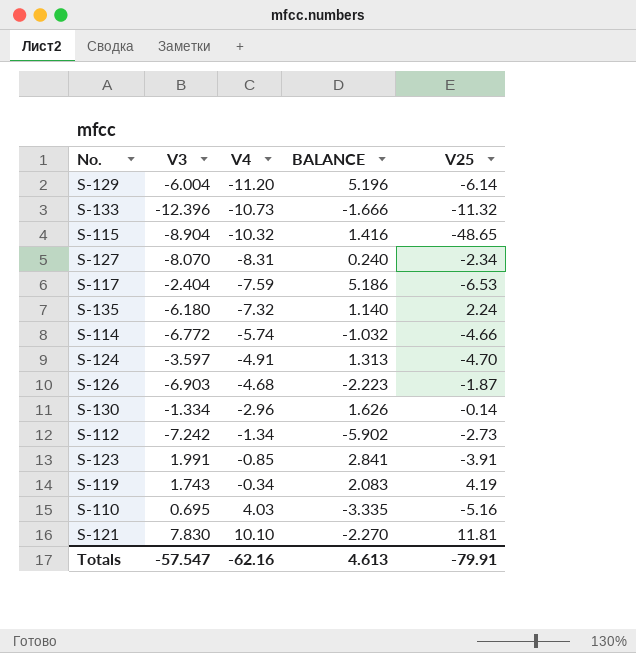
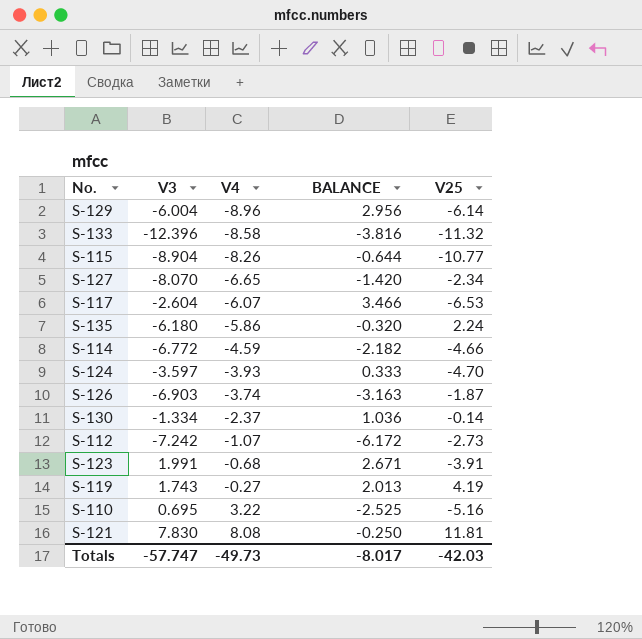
S-129 | V4: -11.20 -> -8.96
S-129 | BALANCE: 5.196 -> 2.956
S-133 | V4: -10.73 -> -8.58
S-133 | BALANCE: -1.666 -> -3.816
S-115 | V4: -10.32 -> -8.26
S-115 | BALANCE: 1.416 -> -0.644
S-115 | V25: -48.65 -> -10.77
S-127 | V4: -8.31 -> -6.65
S-127 | BALANCE: 0.240 -> -1.420
S-117 | V3: -2.404 -> -2.604
S-117 | V4: -7.59 -> -6.07
S-117 | BALANCE: 5.186 -> 3.466
S-135 | V4: -7.32 -> -5.86
S-135 | BALANCE: 1.140 -> -0.320
S-114 | V4: -5.74 -> -4.59
S-114 | BALANCE: -1.032 -> -2.182
S-124 | V4: -4.91 -> -3.93
S-124 | BALANCE: 1.313 -> 0.333
S-126 | V4: -4.68 -> -3.74
S-126 | BALANCE: -2.223 -> -3.163
S-130 | V4: -2.96 -> -2.37
S-130 | BALANCE: 1.626 -> 1.036
S-112 | V4: -1.34 -> -1.07
S-112 | BALANCE: -5.902 -> -6.172
S-123 | V4: -0.85 -> -0.68
S-123 | BALANCE: 2.841 -> 2.671
S-119 | V4: -0.34 -> -0.27
S-119 | BALANCE: 2.083 -> 2.013
S-110 | V4: 4.03 -> 3.22
S-110 | BALANCE: -3.335 -> -2.525
S-121 | V4: 10.10 -> 8.08
S-121 | BALANCE: -2.270 -> -0.250
Totals | V3: -57.547 -> -57.747
Totals | V4: -62.16 -> -49.73
Totals | BALANCE: 4.613 -> -8.017
Totals | V25: -79.91 -> -42.03

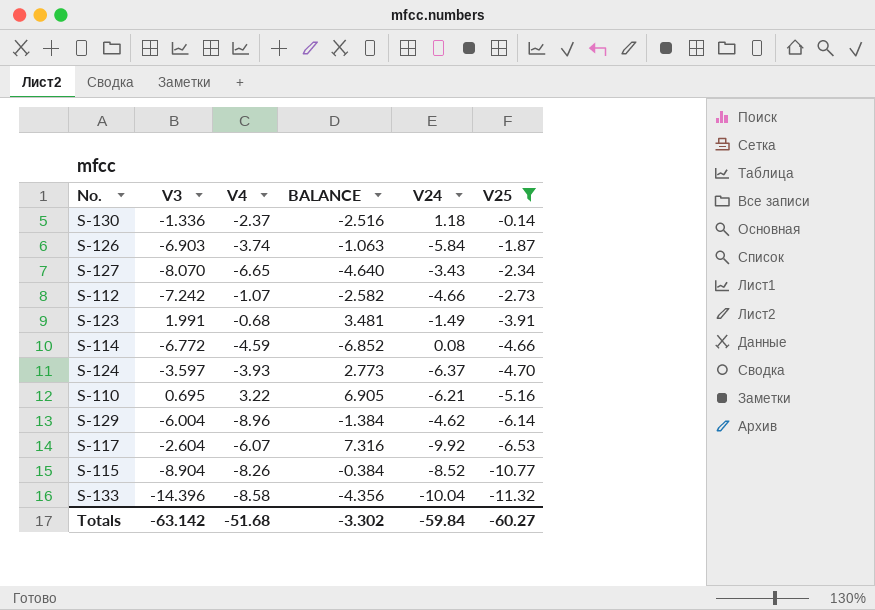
filter: none -> V25 <= -0.14
row order: V4 ascending -> V25 descending
column BALANCE | formula: [V3] - [V4] -> [V3] - [V24]
column V24 | position: none -> 5
S-130 | V3: -1.334 -> -1.336
S-133 | V3: -12.396 -> -14.396
Totals | V3: -57.747 -> -63.142
Totals | V4: -49.73 -> -51.68
Totals | BALANCE: -8.017 -> -3.302
Totals | V25: -42.03 -> -60.27

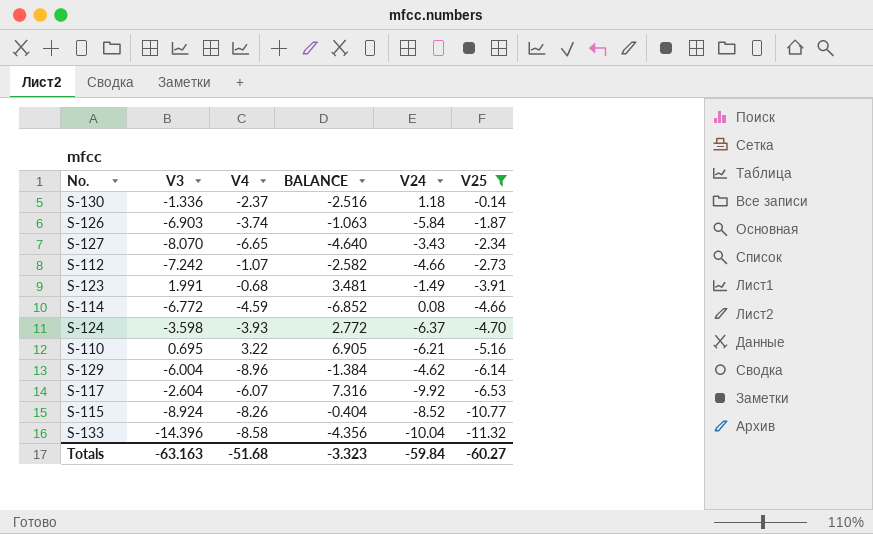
S-124 | V3: -3.597 -> -3.598
S-124 | BALANCE: 2.773 -> 2.772
S-115 | V3: -8.904 -> -8.924
S-115 | BALANCE: -0.384 -> -0.404
Totals | V3: -63.142 -> -63.163
Totals | BALANCE: -3.302 -> -3.323

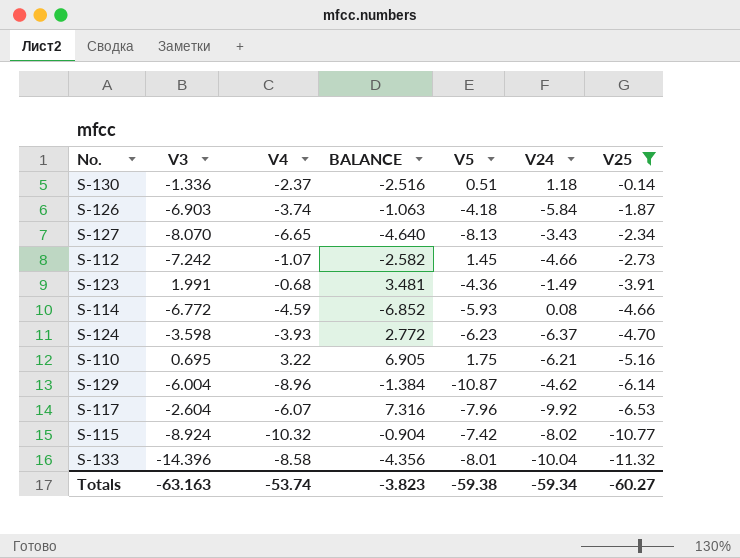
column V5 | position: none -> 5
S-115 | V4: -8.26 -> -10.32
S-115 | BALANCE: -0.404 -> -0.904
S-115 | V24: -8.52 -> -8.02
Totals | V4: -51.68 -> -53.74
Totals | BALANCE: -3.323 -> -3.823
Totals | V24: -59.84 -> -59.34

